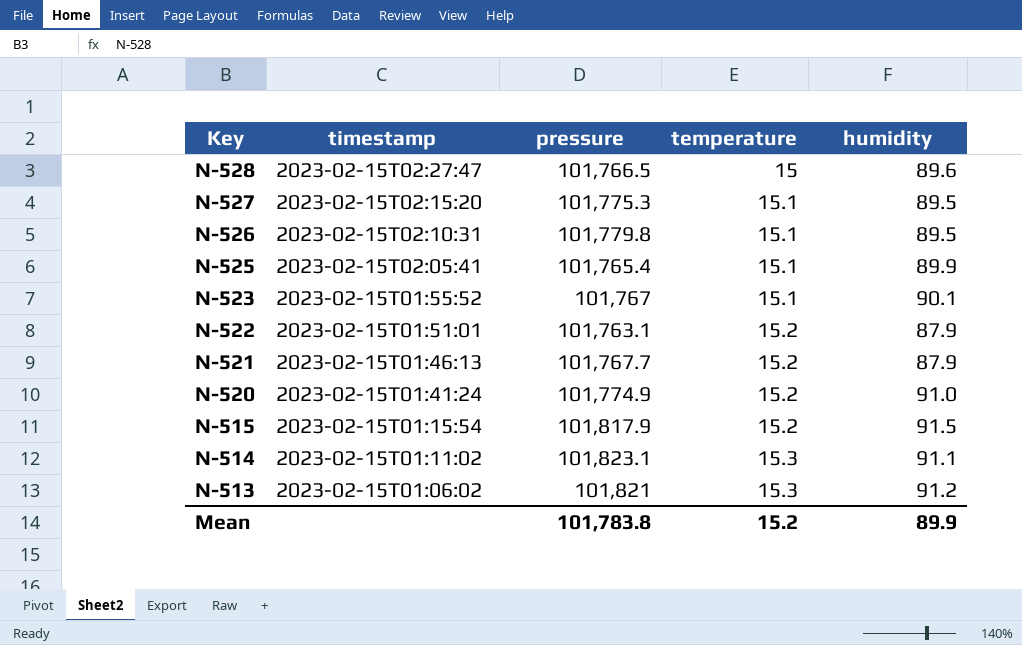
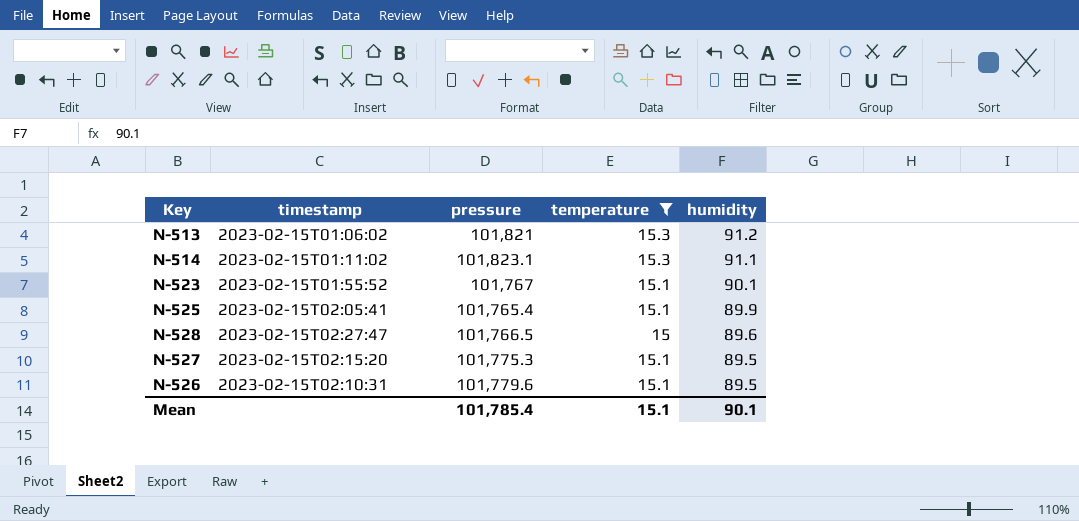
filter: none -> temperature != 15.2
row order: Key descending -> humidity descending
N-526 | pressure: 101,779.8 -> 101,779.6
Mean | pressure: 101,783.8 -> 101,785.4
Mean | temperature: 15.2 -> 15.1
Mean | humidity: 89.9 -> 90.1

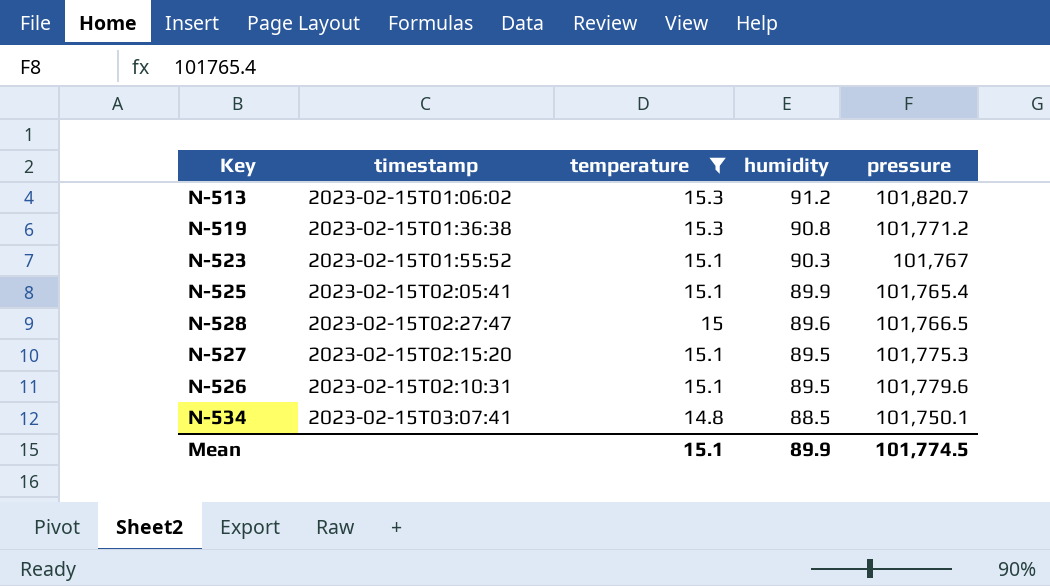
column pressure | position: 3 -> 5
row N-514: 2023-02-15T01:11:02 | 101,823.1 | 15.3 | 91.1 -> none
N-513 | pressure: 101,821 -> 101,820.7
row N-519: none -> 2023-02-15T01:36:38 | 15.3 | 90.8 | 101,771.2
N-523 | humidity: 90.1 -> 90.3
row N-534: none -> 2023-02-15T03:07:41 | 14.8 | 88.5 | 101,750.1
Mean | humidity: 90.1 -> 89.9
Mean | pressure: 101,785.4 -> 101,774.5

